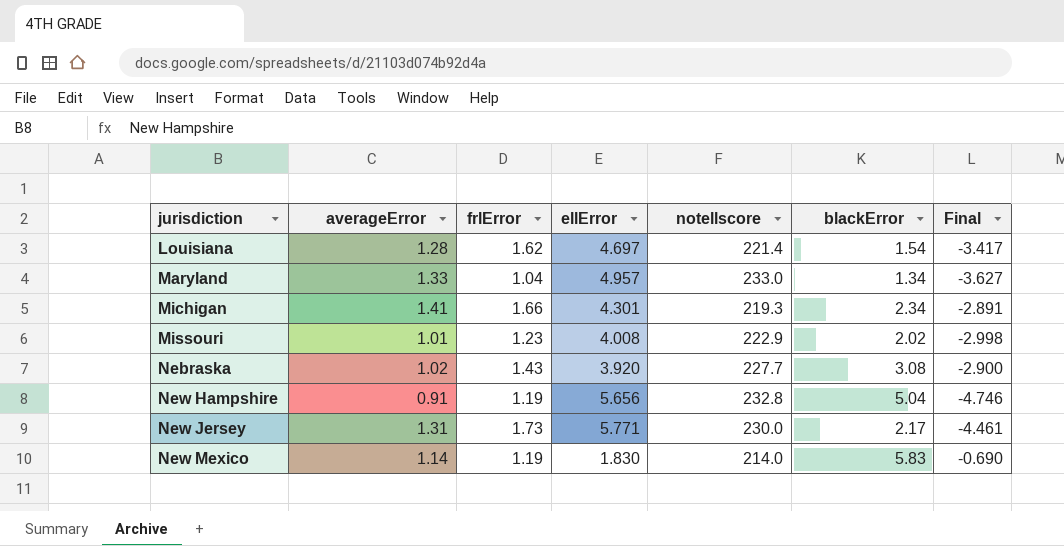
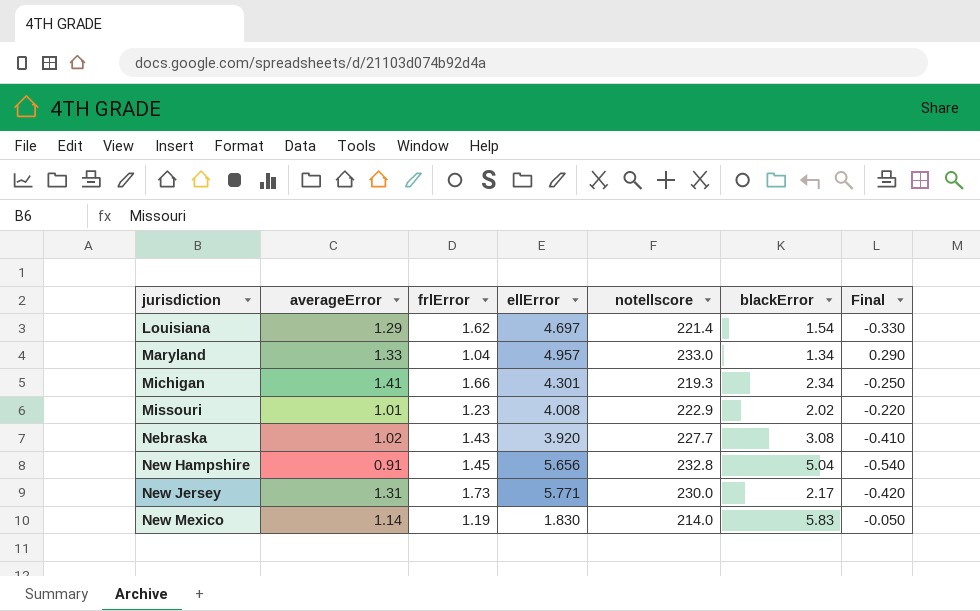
column Final | formula: [averageError] - [ellError] -> [averageError] - [frlError]
Louisiana | averageError: 1.28 -> 1.29
New Hampshire | frlError: 1.19 -> 1.45

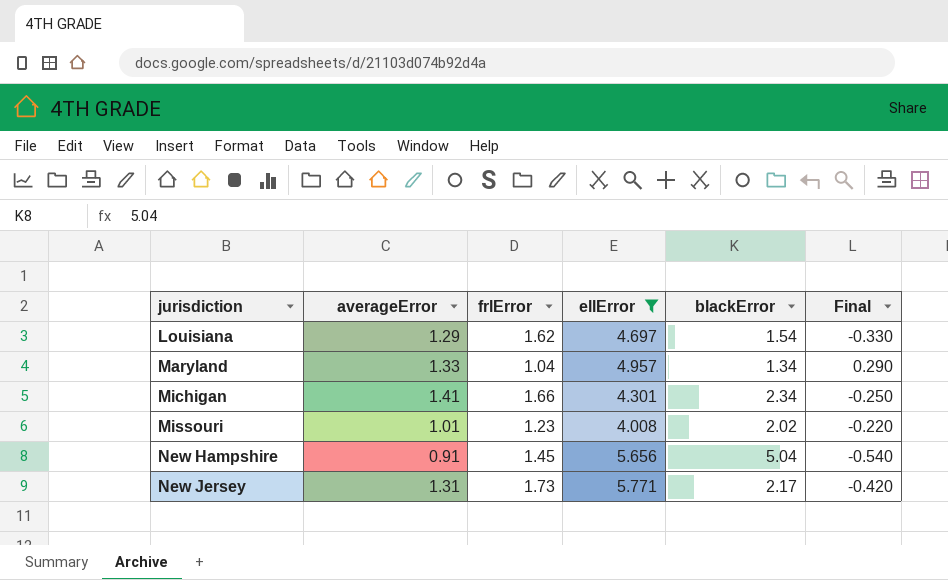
filter: none -> ellError >= 4.008
column notellscore | position: 5 -> none

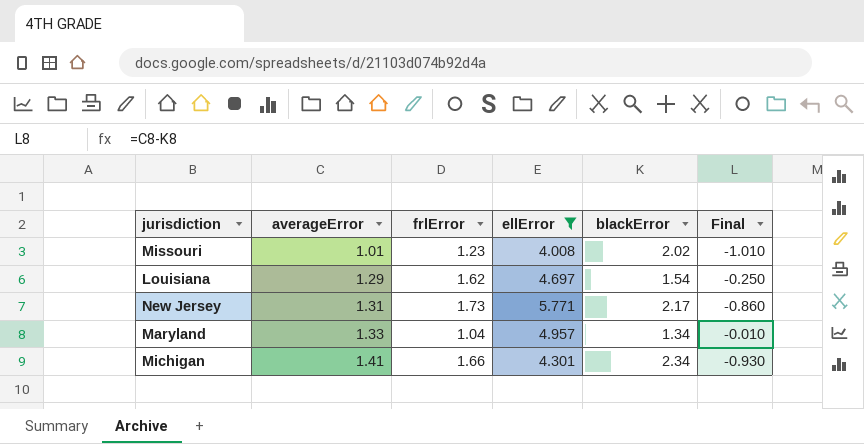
row order: jurisdiction ascending -> averageError ascending
column Final | formula: [averageError] - [frlError] -> [averageError] - [blackError]
row New Hampshire: 0.91 | 1.45 | 5.656 | 5.04 | -0.540 -> none

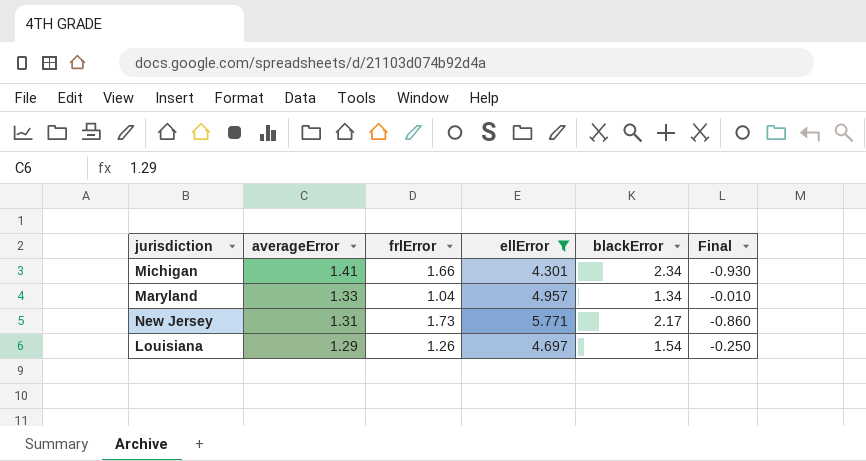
row order: averageError ascending -> averageError descending
row Missouri: 1.01 | 1.23 | 4.008 | 2.02 | -1.010 -> none
Louisiana | frlError: 1.62 -> 1.26

